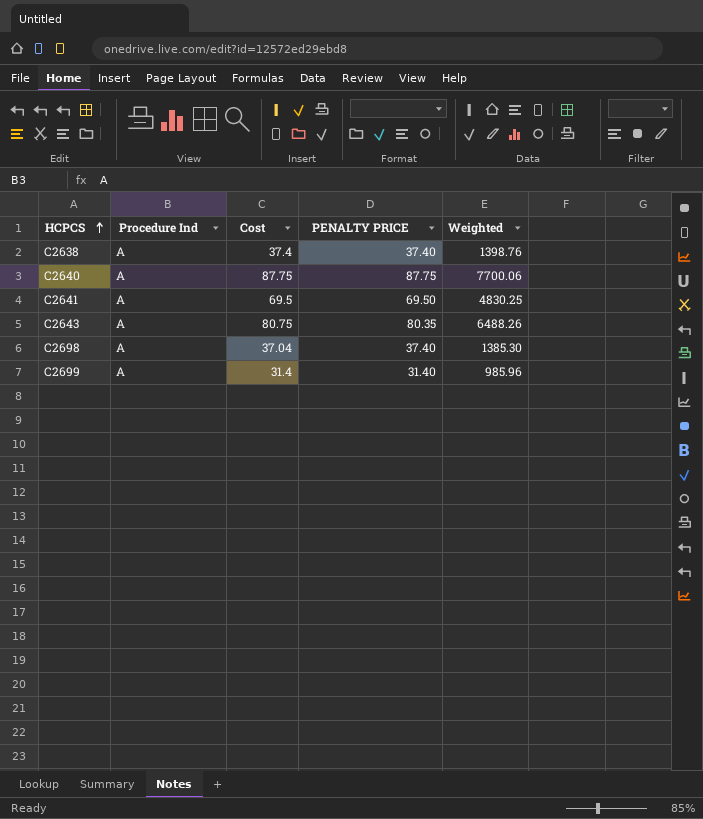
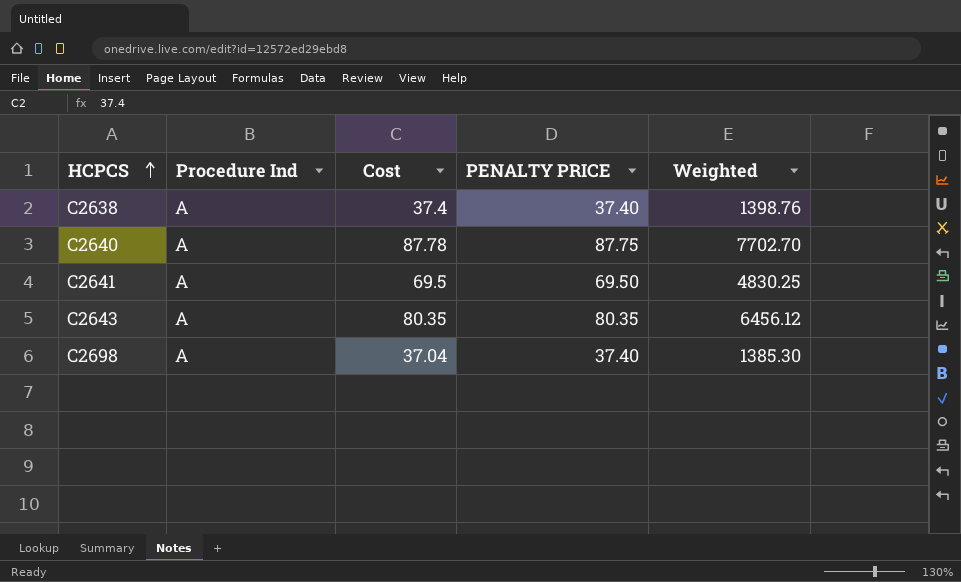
row C2699: A | 31.4 | 31.40 | 985.96 -> none
C2640 | Cost: 87.75 -> 87.78
C2640 | Weighted: 7700.06 -> 7702.70
C2643 | Cost: 80.75 -> 80.35
C2643 | Weighted: 6488.26 -> 6456.12

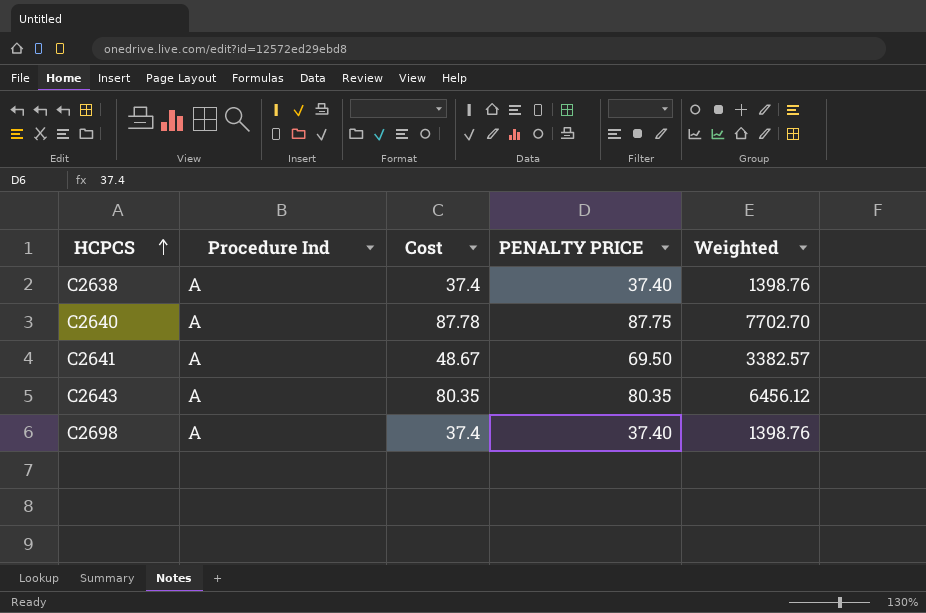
C2641 | Cost: 69.5 -> 48.67
C2641 | Weighted: 4830.25 -> 3382.57
C2698 | Cost: 37.04 -> 37.4
C2698 | Weighted: 1385.30 -> 1398.76

